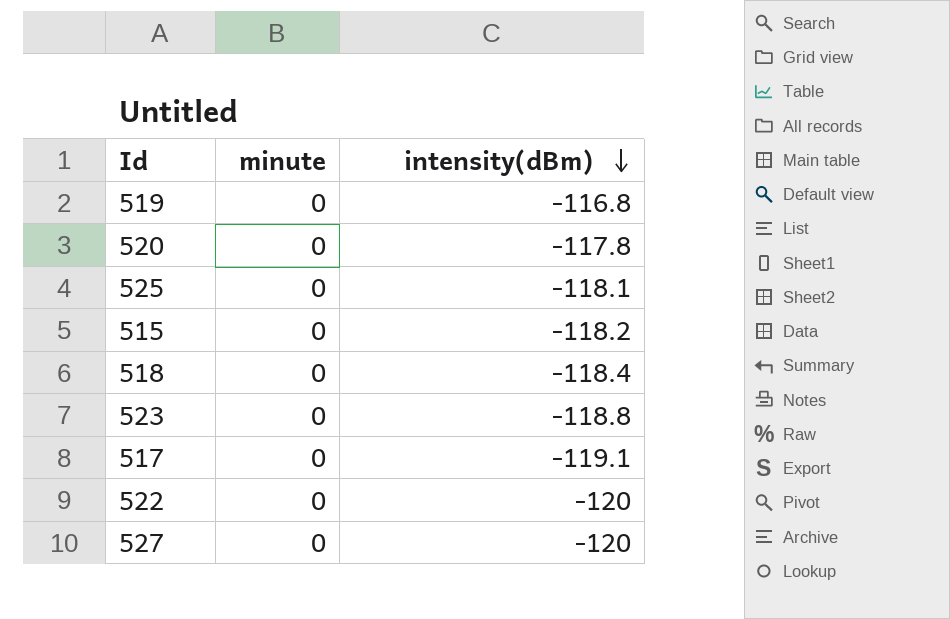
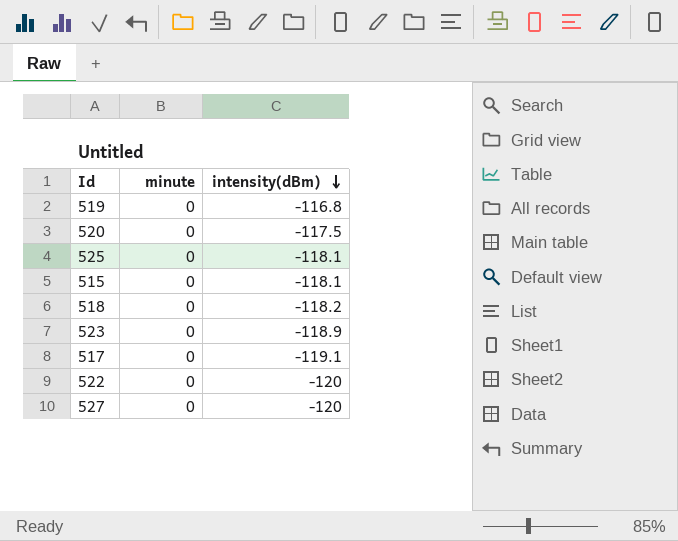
520 | intensity(dBm): -117.8 -> -117.5
515 | intensity(dBm): -118.2 -> -118.1
518 | intensity(dBm): -118.4 -> -118.2
523 | intensity(dBm): -118.8 -> -118.9

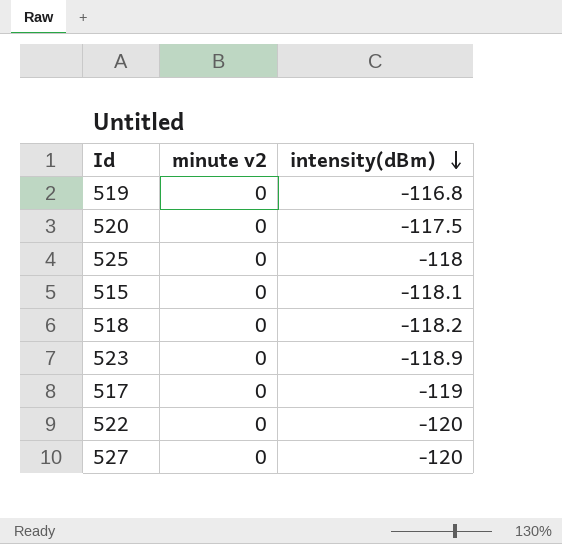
column name: minute -> minute v2
525 | intensity(dBm): -118.1 -> -118
517 | intensity(dBm): -119.1 -> -119

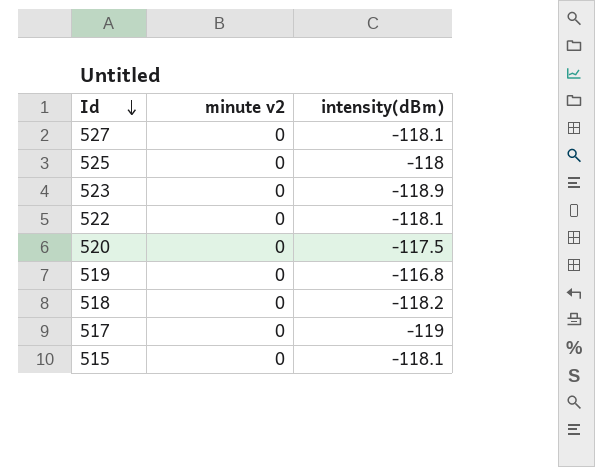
row order: intensity(dBm) descending -> Id descending
527 | intensity(dBm): -120 -> -118.1
522 | intensity(dBm): -120 -> -118.1

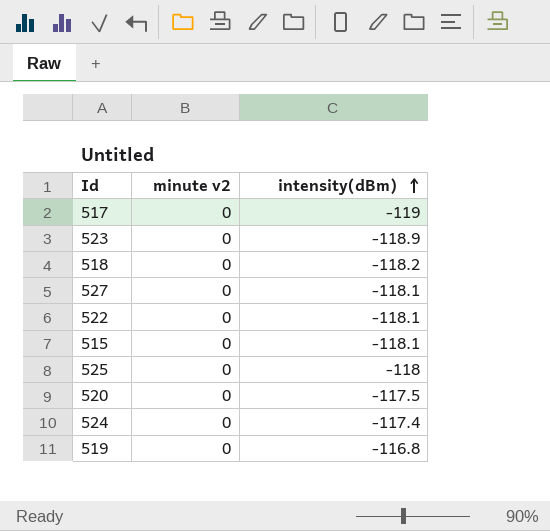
row order: Id descending -> intensity(dBm) ascending
row 524: none -> 0 | -117.4

